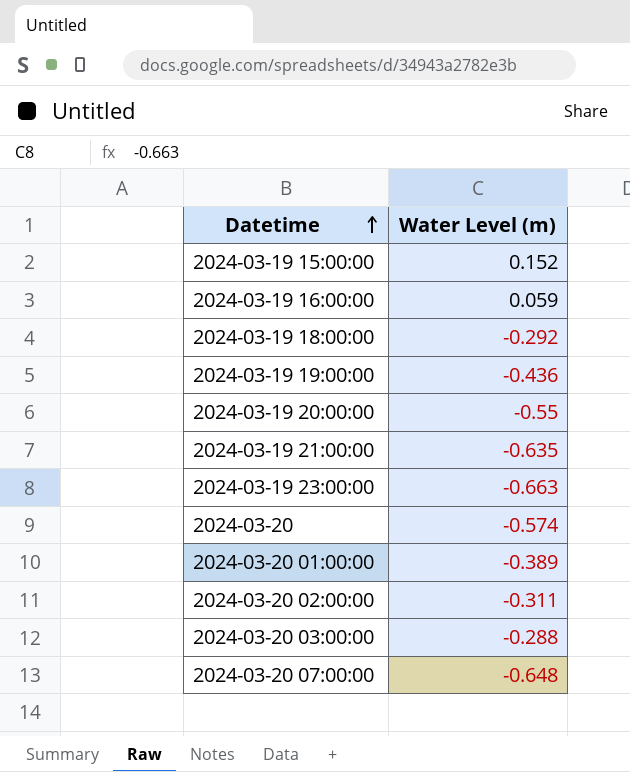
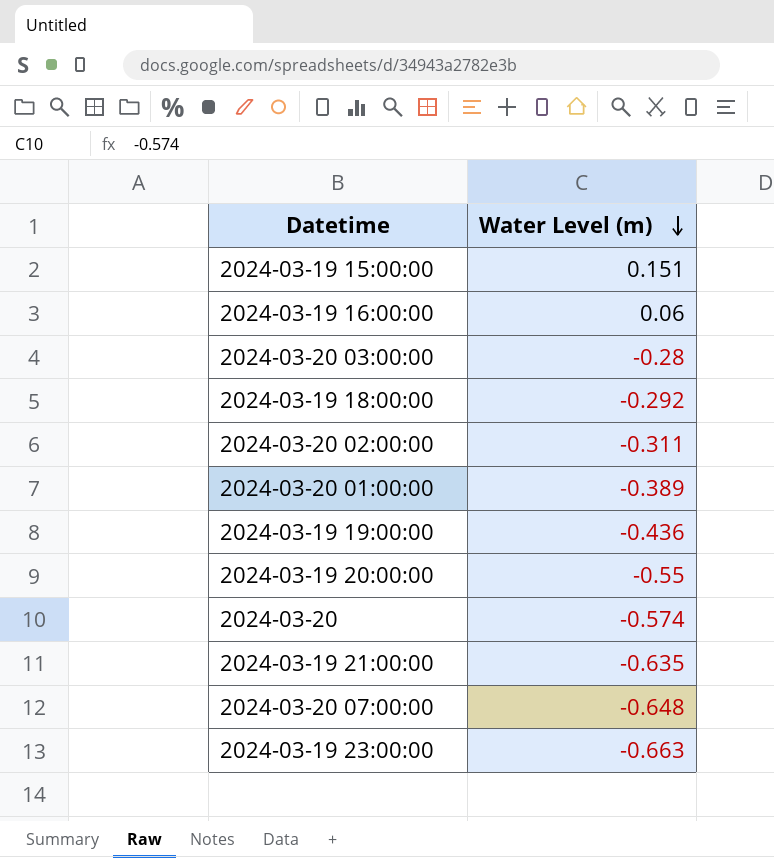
row order: Datetime ascending -> Water Level (m) descending
2024-03-19 15:00:00 | Water Level (m): 0.152 -> 0.151
2024-03-19 16:00:00 | Water Level (m): 0.059 -> 0.06
2024-03-20 03:00:00 | Water Level (m): -0.288 -> -0.28

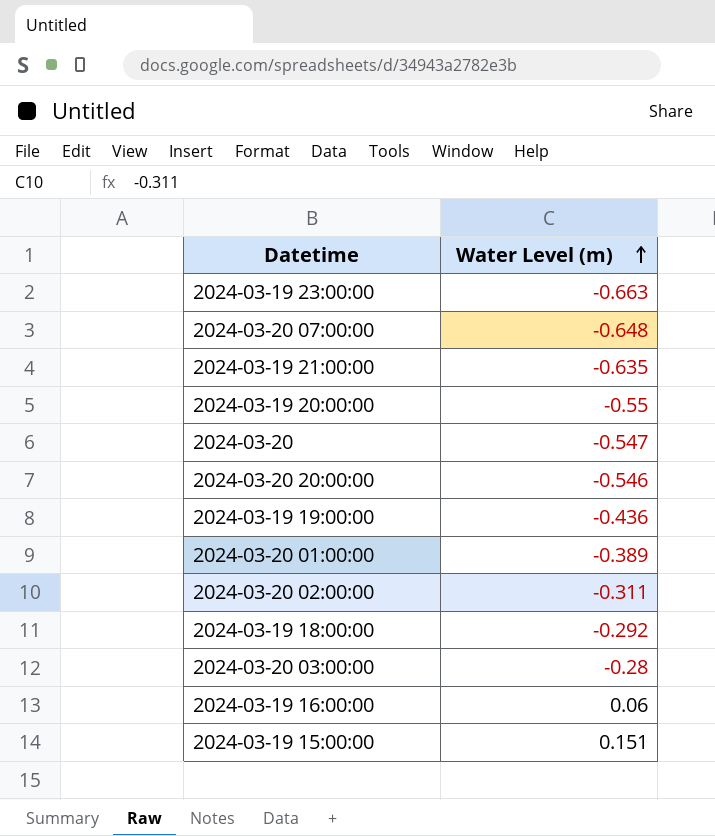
row order: Water Level (m) descending -> Water Level (m) ascending
2024-03-20 | Water Level (m): -0.574 -> -0.547
row 2024-03-20 20:00:00: none -> -0.546

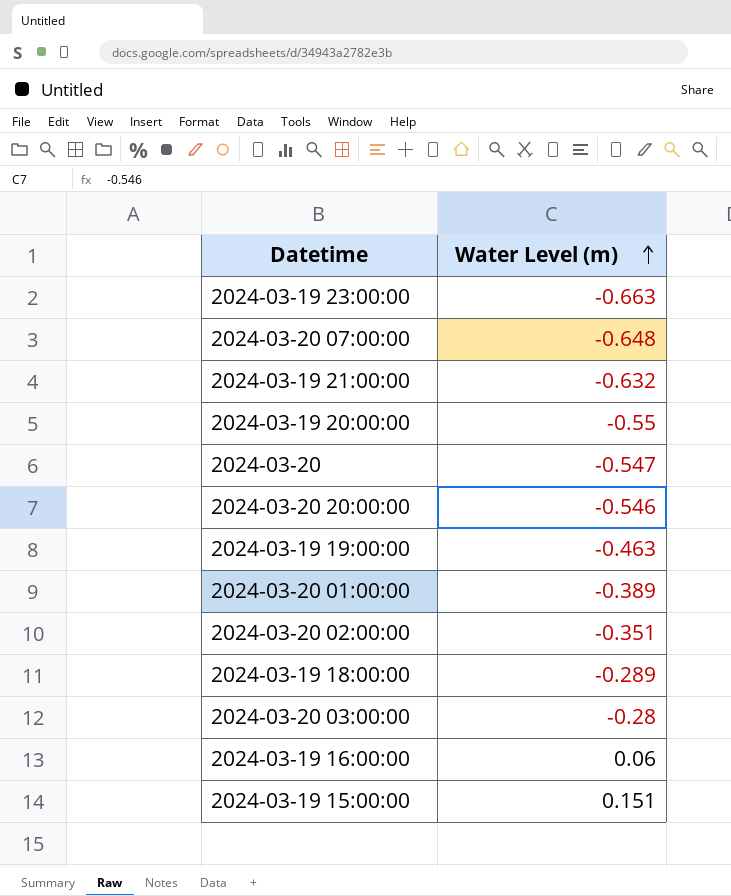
2024-03-19 21:00:00 | Water Level (m): -0.635 -> -0.632
2024-03-19 19:00:00 | Water Level (m): -0.436 -> -0.463
2024-03-20 02:00:00 | Water Level (m): -0.311 -> -0.351
2024-03-19 18:00:00 | Water Level (m): -0.292 -> -0.289

